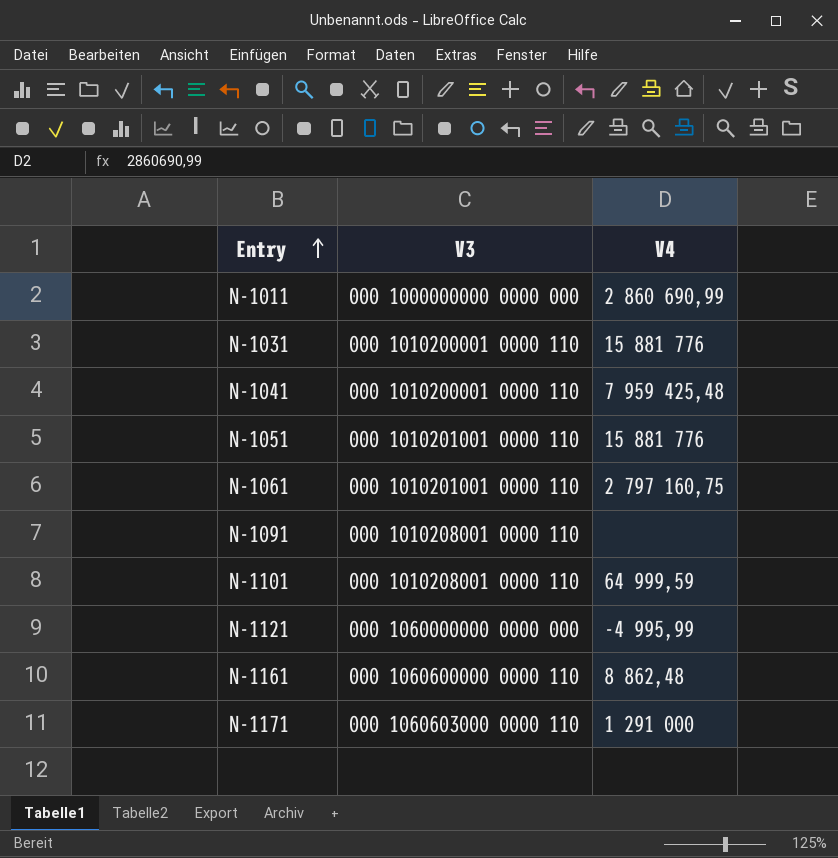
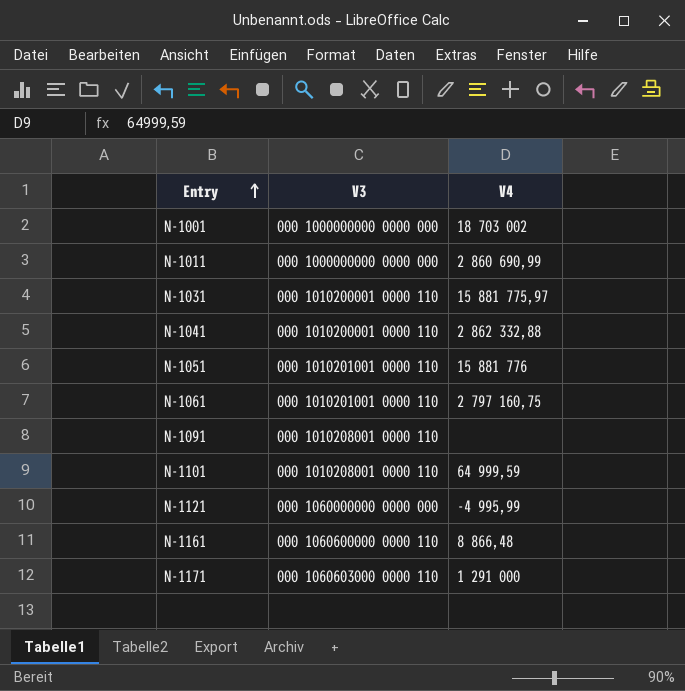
row N-1001: none -> 000 1000000000 0000 000 | 18 703 002
N-1031 | V4: 15 881 776 -> 15 881 775,97
N-1041 | V4: 7 959 425,48 -> 2 862 332,88
N-1161 | V4: 8 862,48 -> 8 866,48

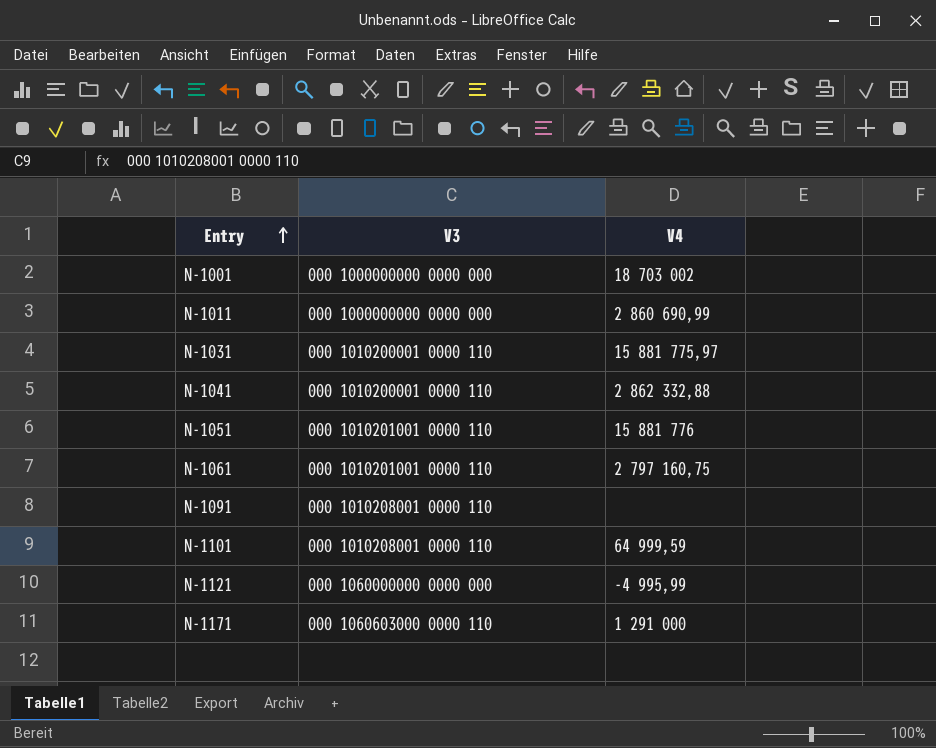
row N-1161: 000 1060600000 0000 110 | 8 866,48 -> none

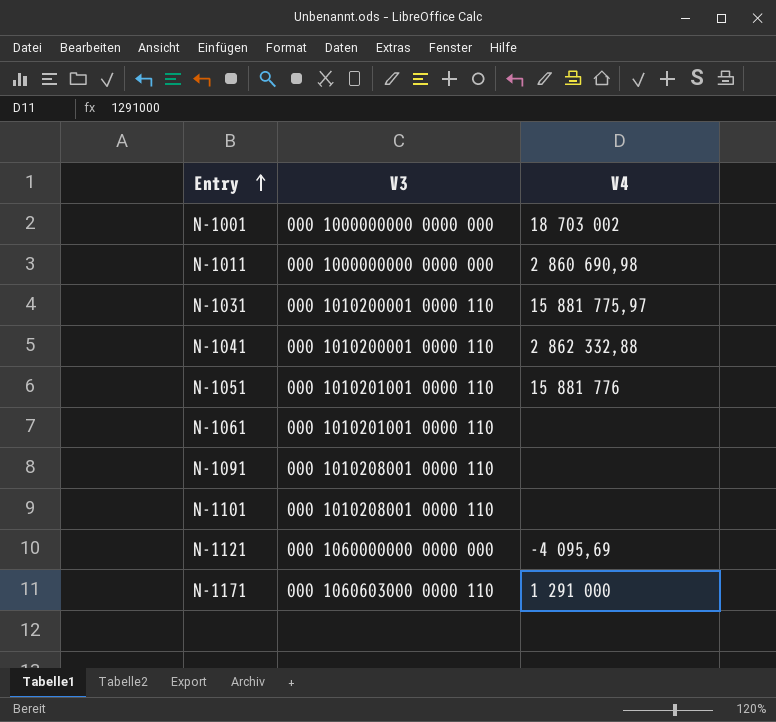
N-1011 | V4: 2 860 690,99 -> 2 860 690,98
N-1061 | V4: 2 797 160,75 -> none
N-1101 | V4: 64 999,59 -> none
N-1121 | V4: -4 995,99 -> -4 095,69

